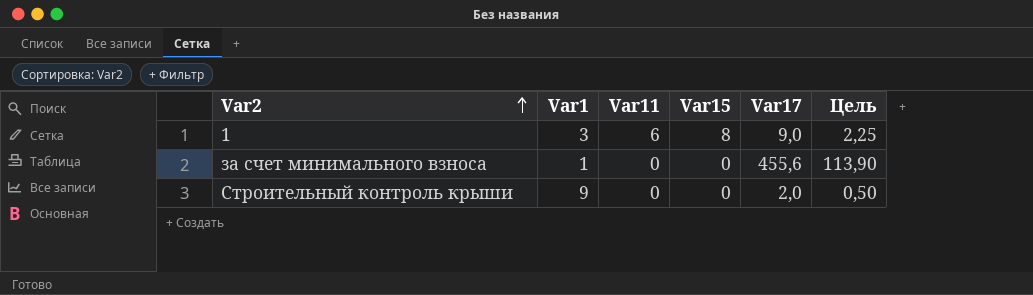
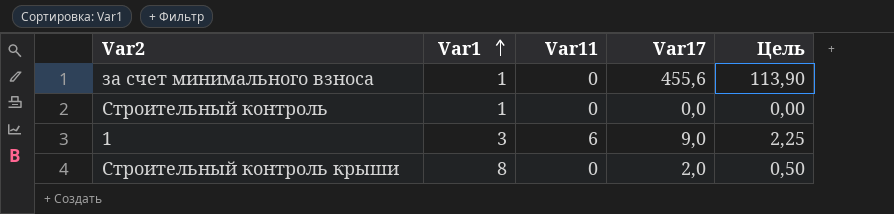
row order: Var2 ascending -> Var1 ascending
column Var15 | position: 4 -> none
row Строительный контроль: none -> 1 | 0 | 0,0 | 0,00
Строительный контроль крыши | Var1: 9 -> 8

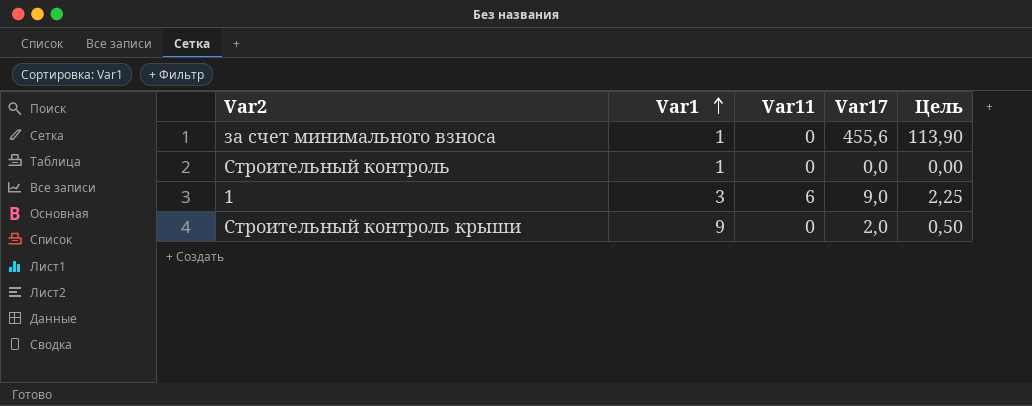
Строительный контроль крыши | Var1: 8 -> 9

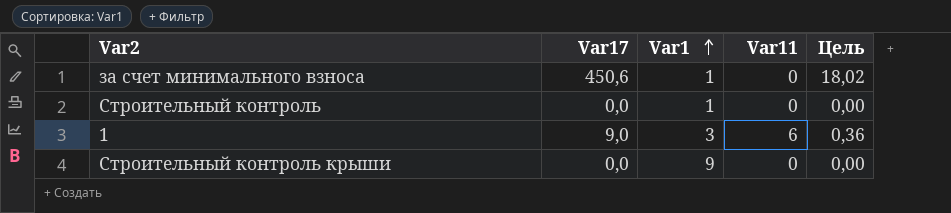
column Var17 | position: 4 -> 2
column Цель | formula: [Var17] * 0,25 -> [Var17] * 0,04
за счет минимального взноса | Var17: 455,6 -> 450,6
Строительный контроль крыши | Var17: 2,0 -> 0,0

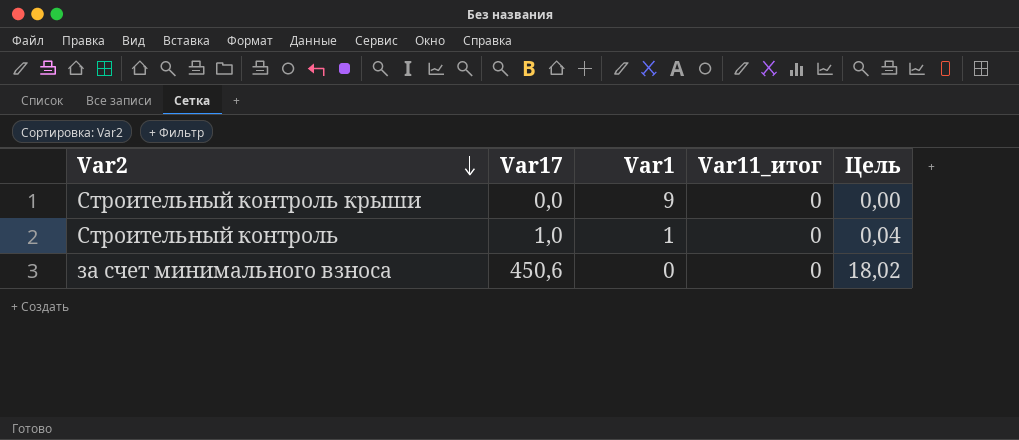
row order: Var1 ascending -> Var2 descending
column name: Var11 -> Var11_итог
row 1: 9,0 | 3 | 6 | 0,36 -> none
Строительный контроль | Var17: 0,0 -> 1,0
Строительный контроль | Цель: 0,00 -> 0,04
за счет минимального взноса | Var1: 1 -> 0

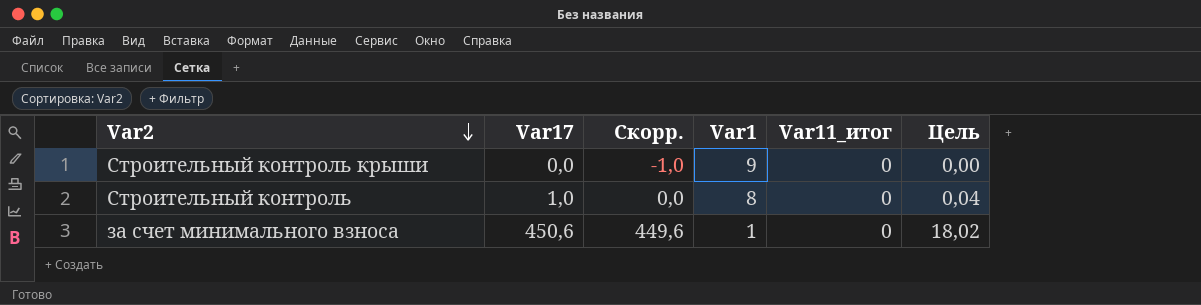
column Скорр. | formula: none -> [Var17] - 1
Строительный контроль | Var1: 1 -> 8
за счет минимального взноса | Var1: 0 -> 1

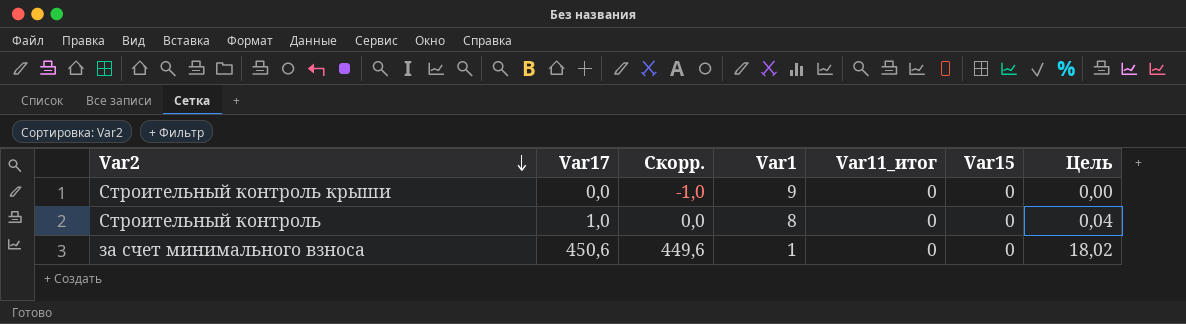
column Var15 | position: none -> 6

